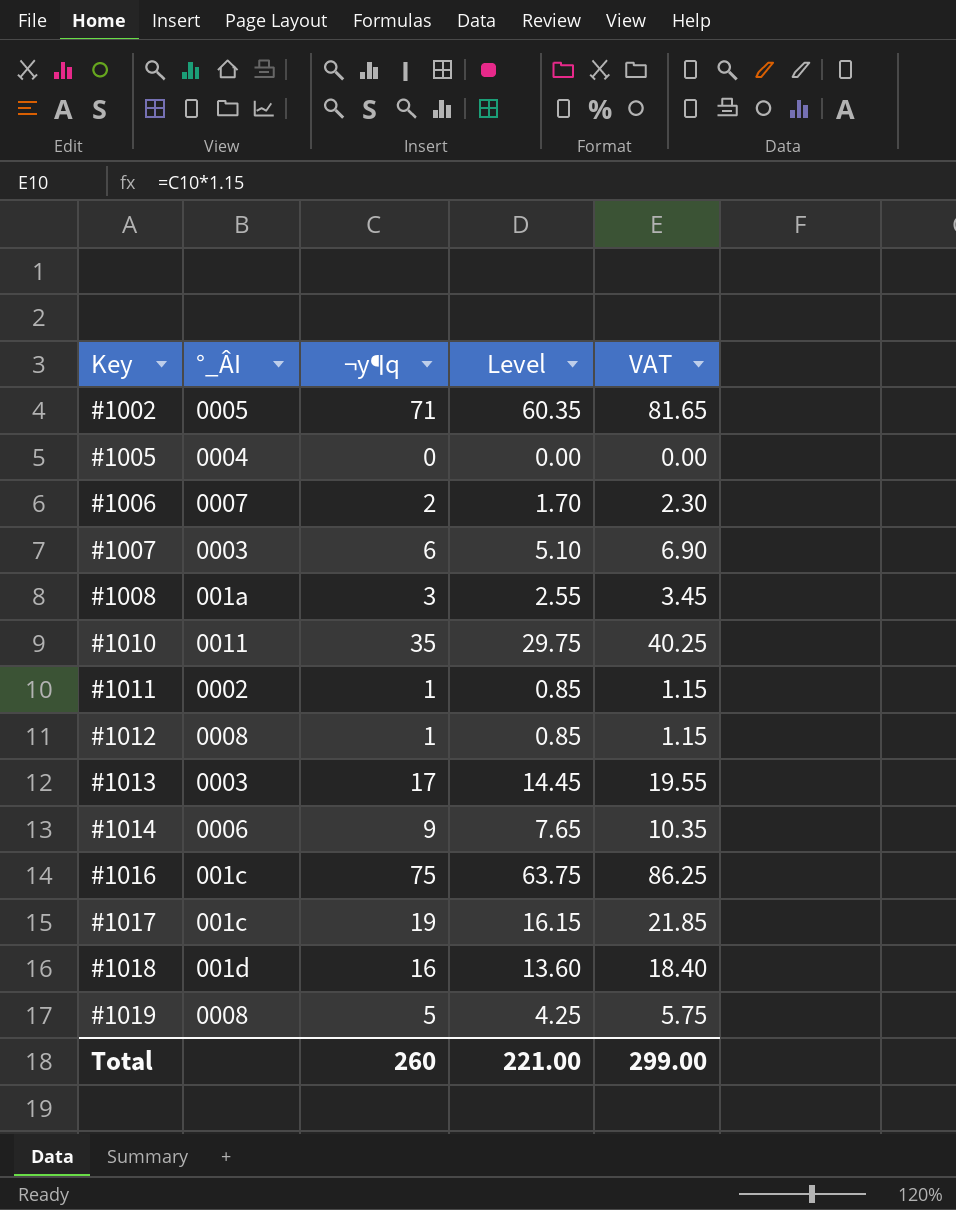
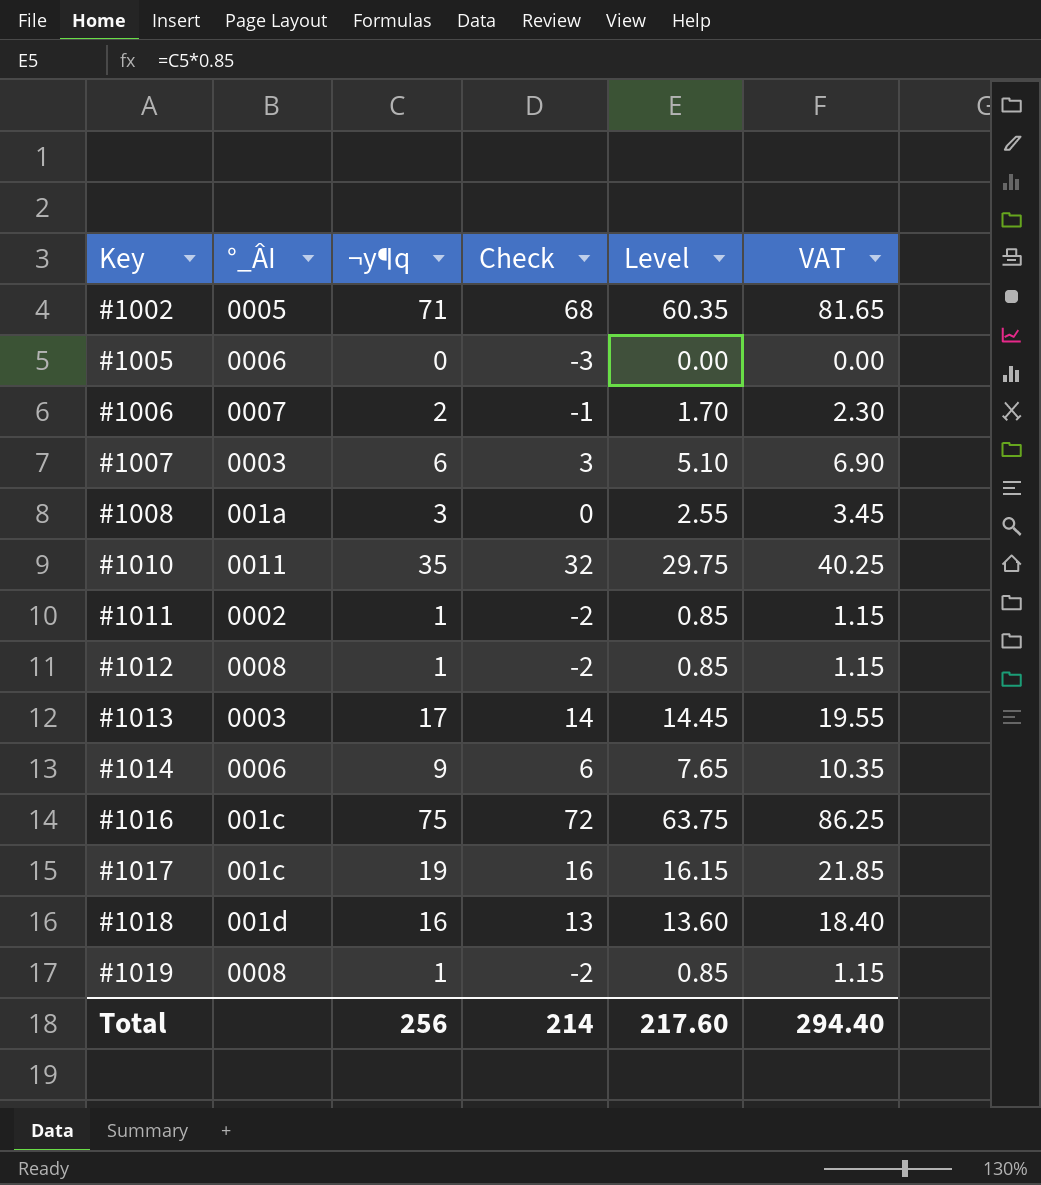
column Check | formula: none -> [¬y¶q] - 3
#1005 | °_ÂI: 0004 -> 0006
#1019 | ¬y¶q: 5 -> 1
#1019 | Level: 4.25 -> 0.85
#1019 | VAT: 5.75 -> 1.15
Total | ¬y¶q: 260 -> 256
Total | Level: 221.00 -> 217.60
Total | VAT: 299.00 -> 294.40

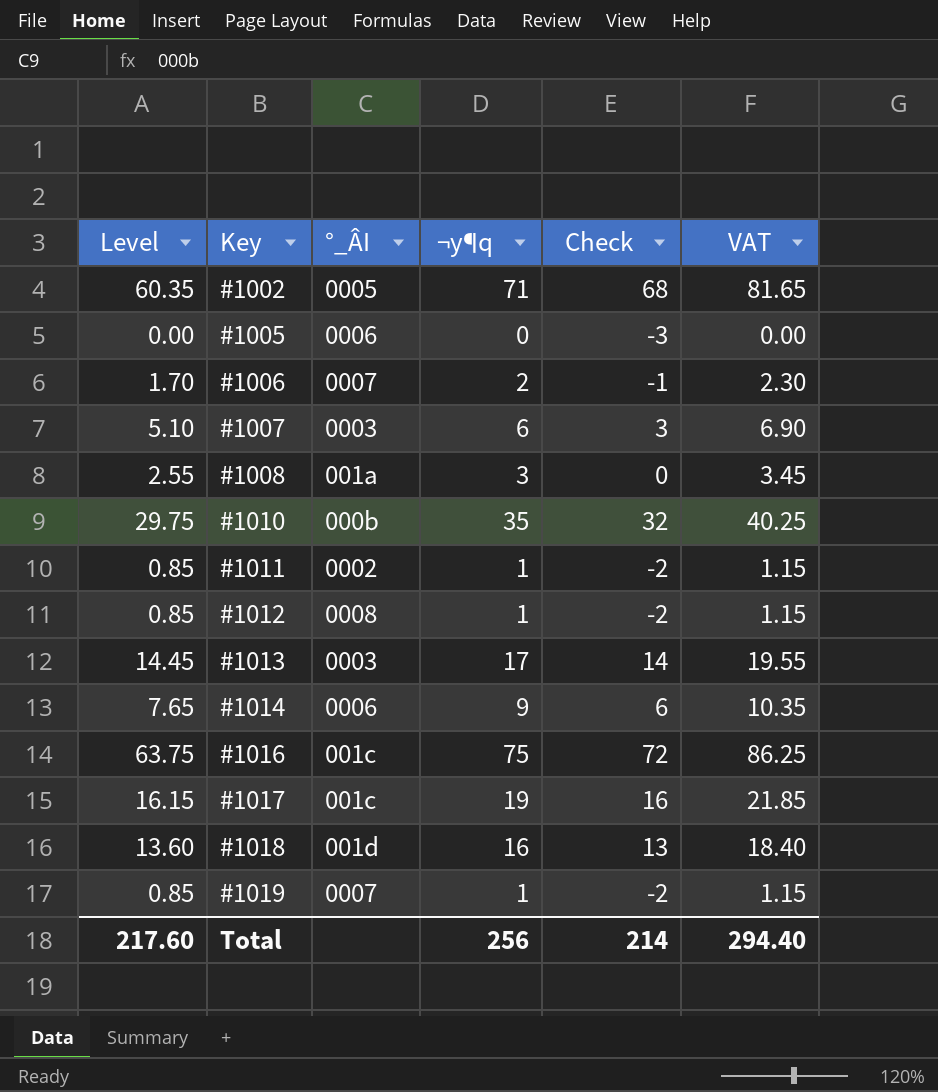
column Level | position: 5 -> 1
#1010 | °_ÂI: 0011 -> 000b
#1019 | °_ÂI: 0008 -> 0007

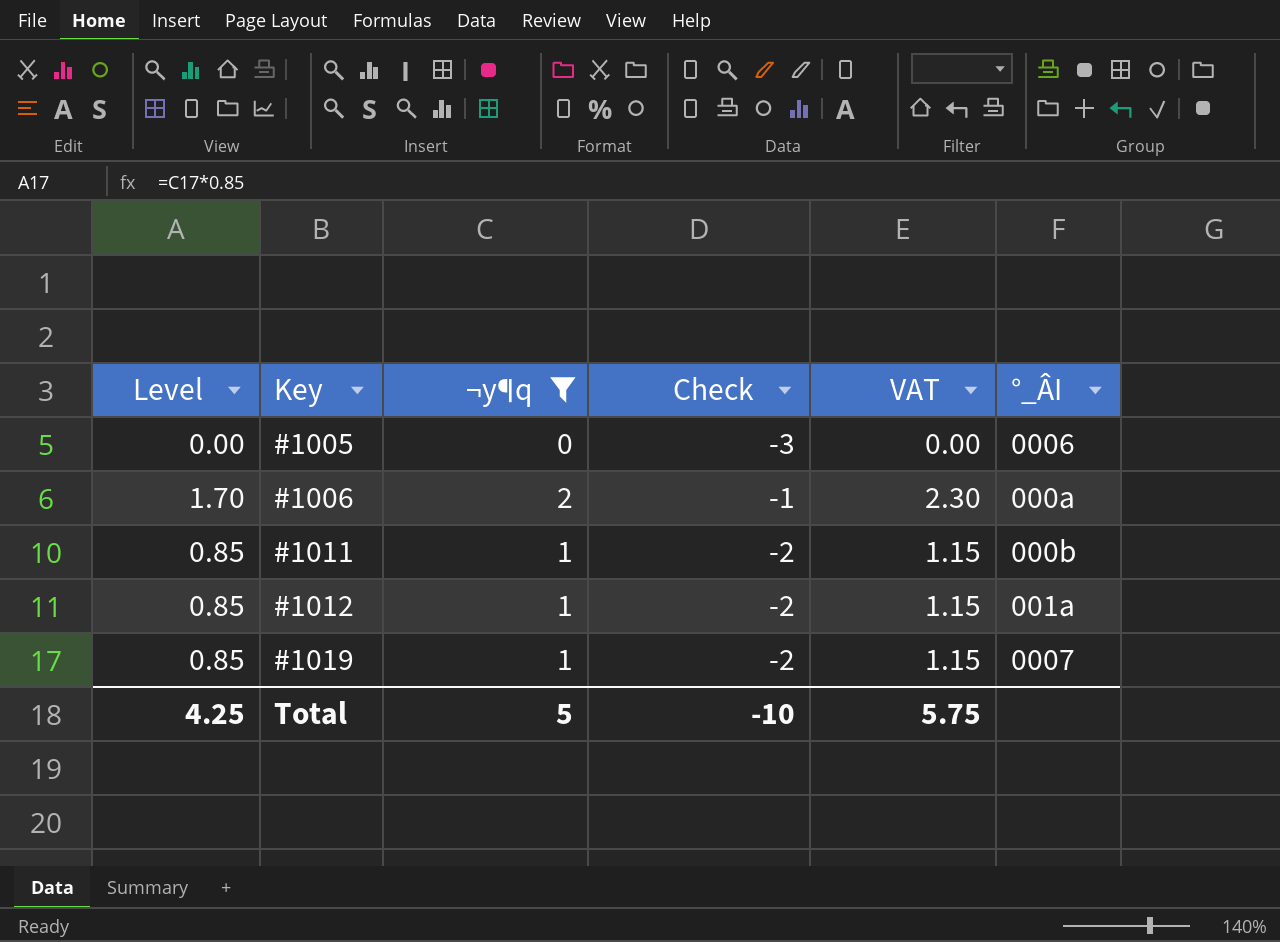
filter: none -> ¬y¶q <= 2
column °_ÂI | position: 3 -> 6
#1006 | °_ÂI: 0007 -> 000a
#1011 | °_ÂI: 0002 -> 000b
#1012 | °_ÂI: 0008 -> 001a
Total | Level: 217.60 -> 4.25
Total | ¬y¶q: 256 -> 5
Total | Check: 214 -> -10
Total | VAT: 294.40 -> 5.75

